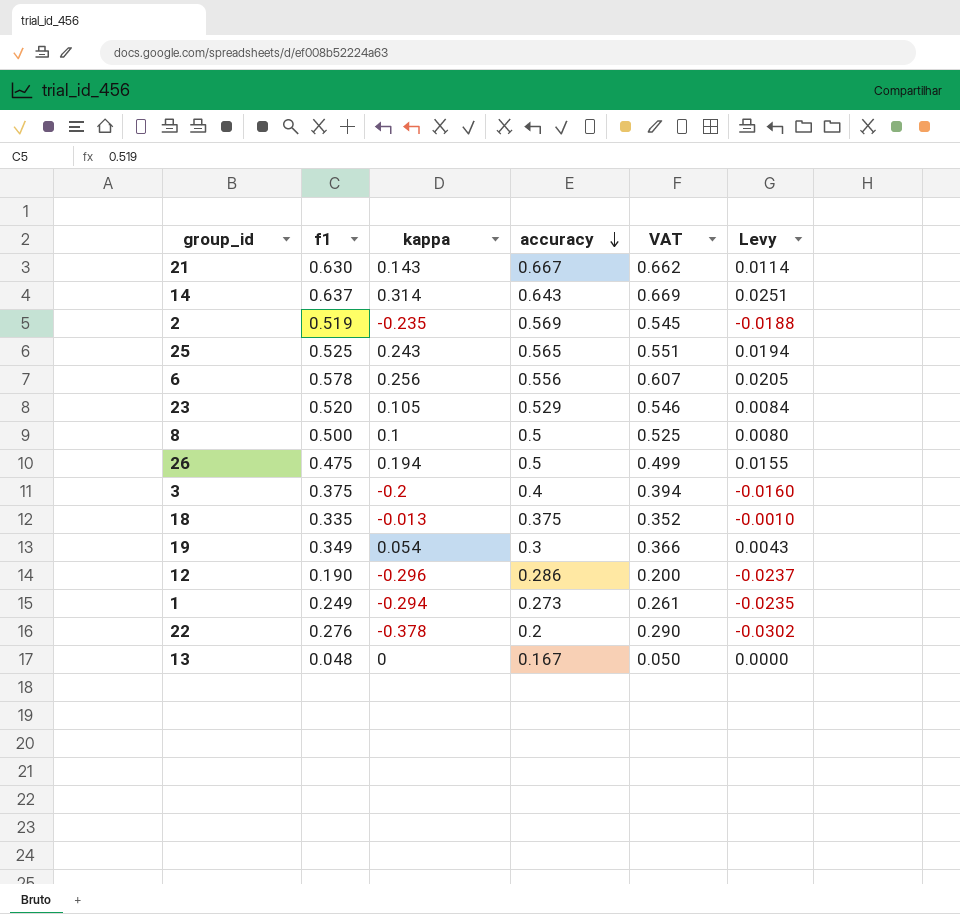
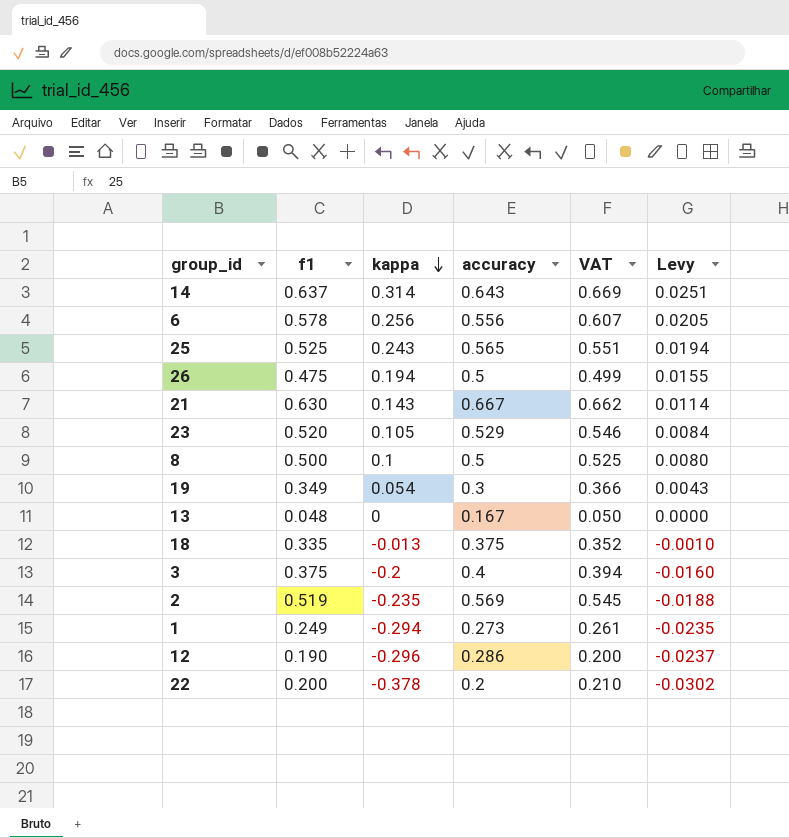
row order: accuracy descending -> kappa descending
22 | f1: 0.276 -> 0.200
22 | VAT: 0.290 -> 0.210

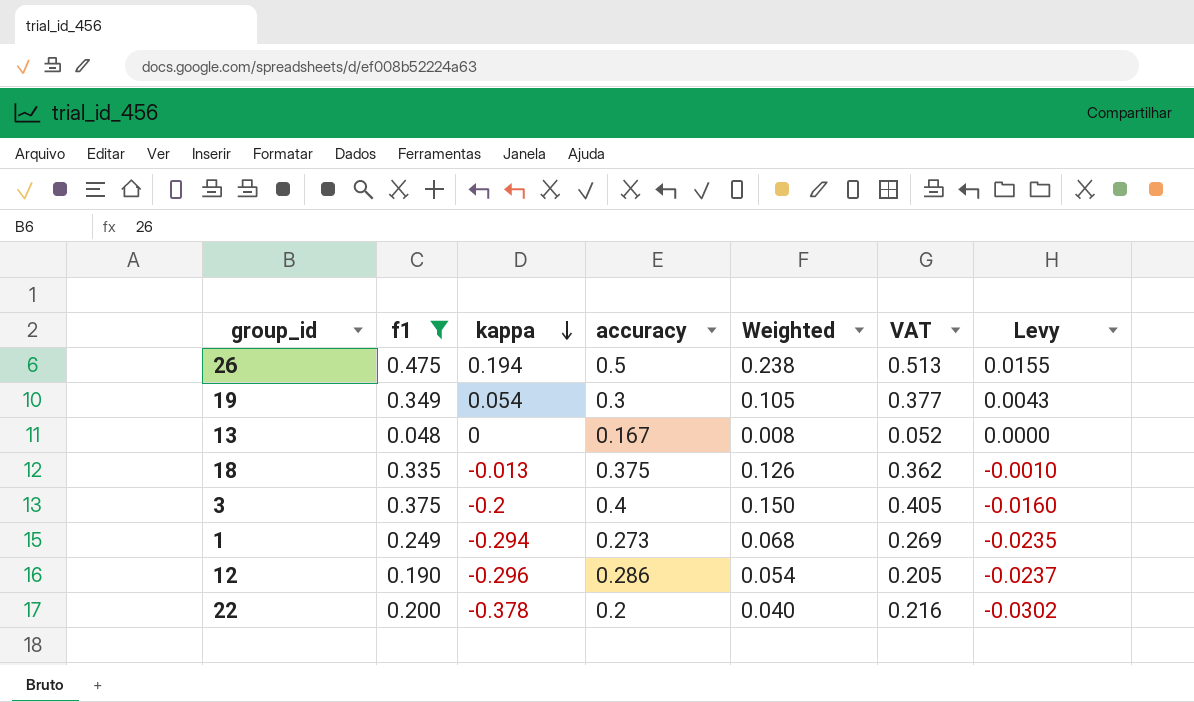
filter: none -> f1 <= 0.475
column Weighted | formula: none -> [f1] * [accuracy]
column VAT | formula: [f1] * 1.05 -> [f1] * 1.08

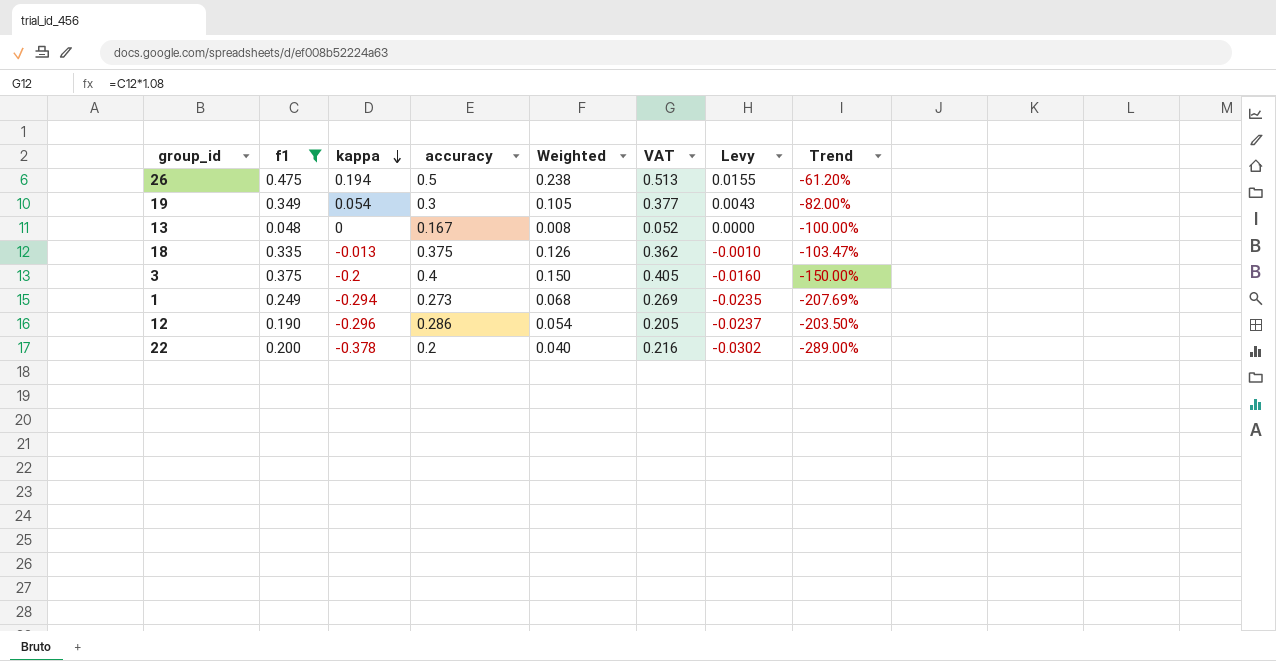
column Trend | formula: none -> ([kappa] - [accuracy]) / [accuracy]

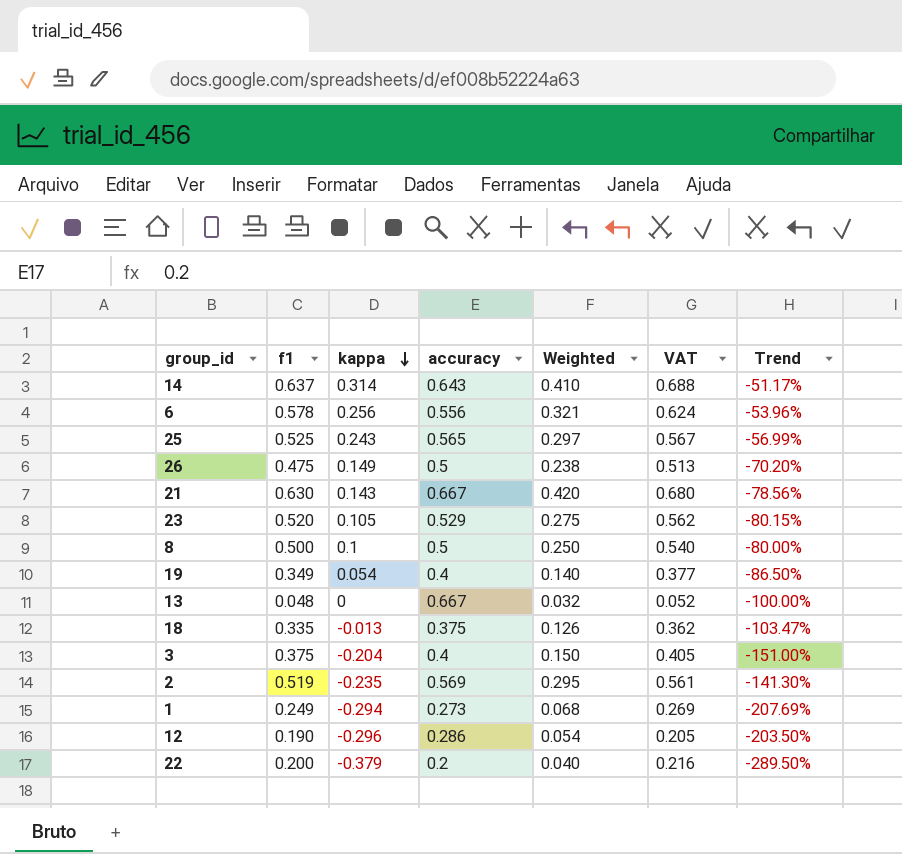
filter: f1 <= 0.475 -> none
column Levy | formula: [kappa] * 0.08 -> none
26 | kappa: 0.194 -> 0.149
26 | Trend: -61.20% -> -70.20%
19 | accuracy: 0.3 -> 0.4
19 | Weighted: 0.105 -> 0.140
19 | Trend: -82.00% -> -86.50%
13 | accuracy: 0.167 -> 0.667
13 | Weighted: 0.008 -> 0.032
3 | kappa: -0.2 -> -0.204
3 | Trend: -150.00% -> -151.00%
22 | kappa: -0.378 -> -0.379
22 | Trend: -289.00% -> -289.50%

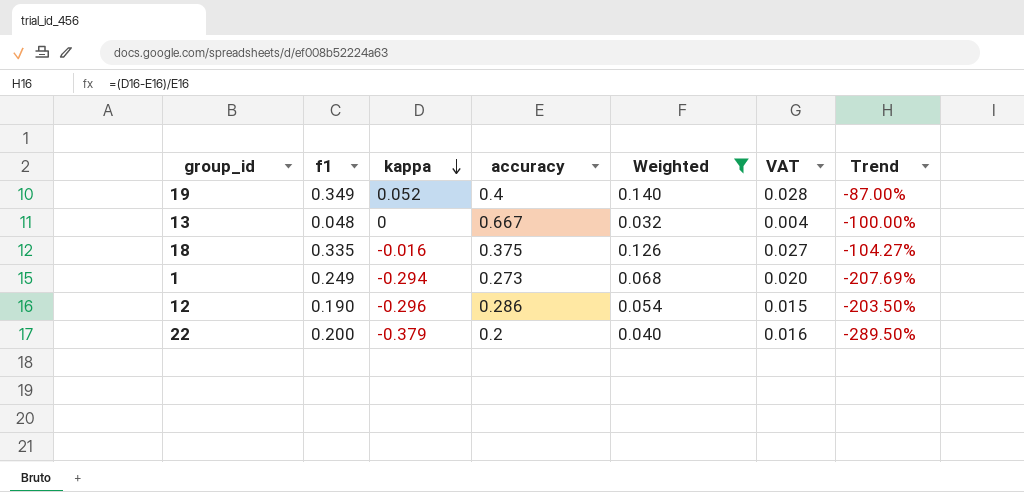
filter: none -> Weighted <= 0.140
column VAT | formula: [f1] * 1.08 -> [f1] * 0.08
19 | kappa: 0.054 -> 0.052
19 | Trend: -86.50% -> -87.00%
18 | kappa: -0.013 -> -0.016
18 | Trend: -103.47% -> -104.27%

